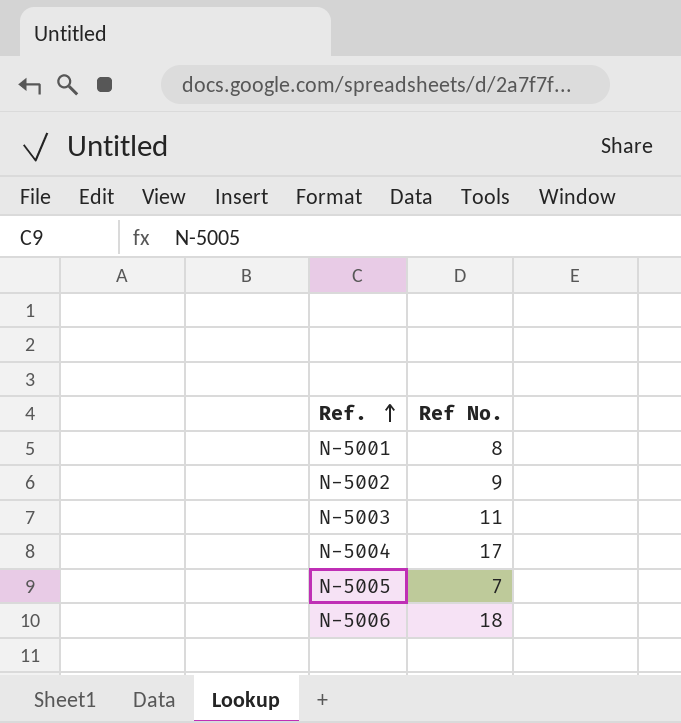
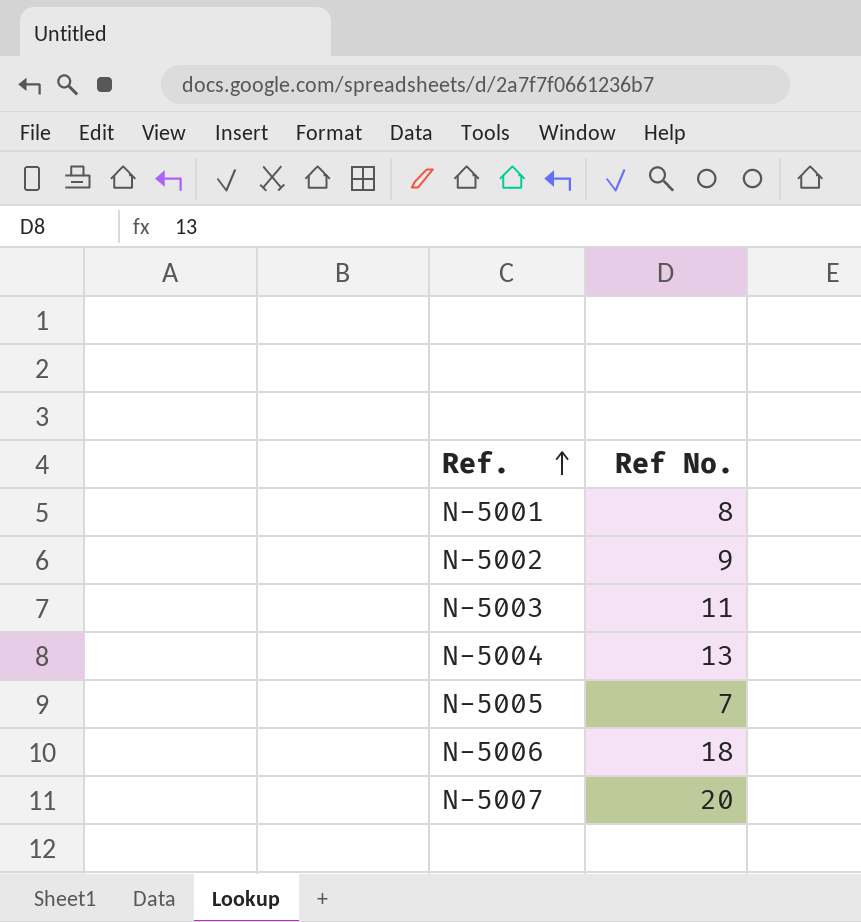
N-5004 | Ref No.: 17 -> 13
row N-5007: none -> 20

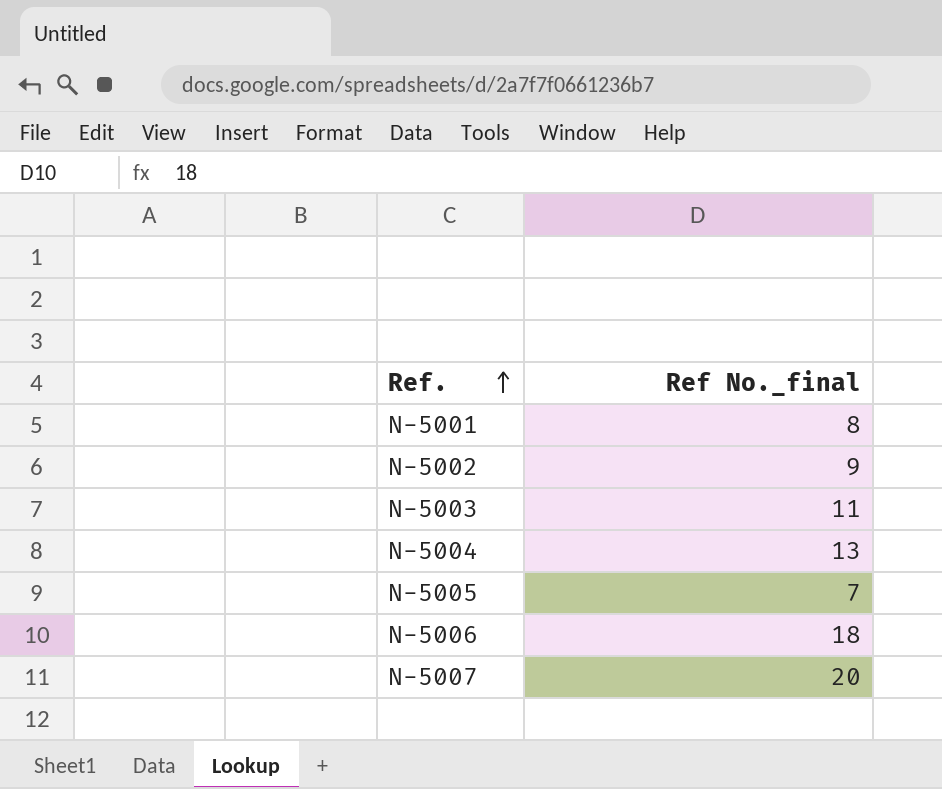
column name: Ref No. -> Ref No._final

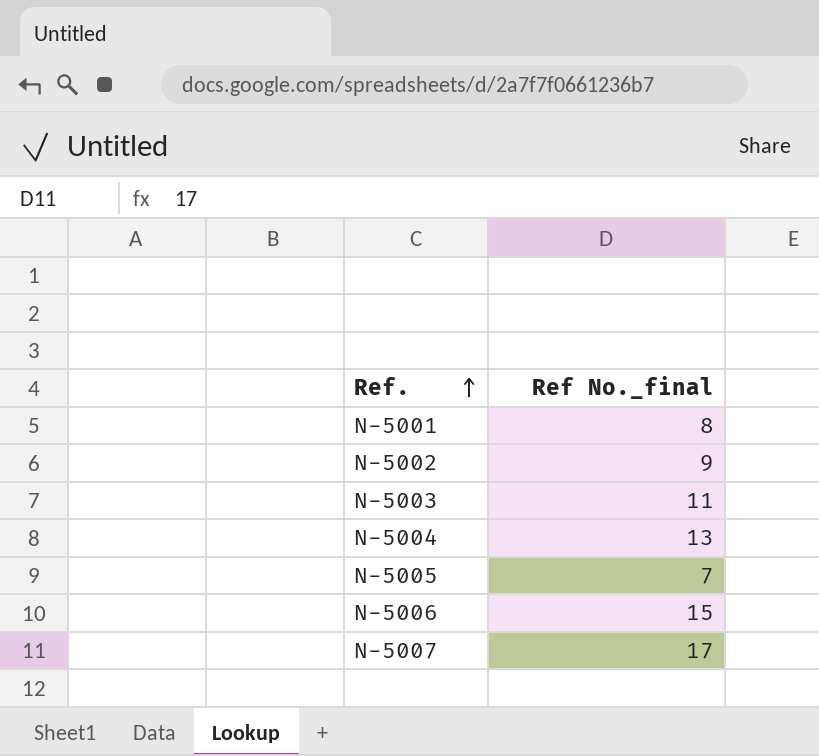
N-5006 | Ref No._final: 18 -> 15
N-5007 | Ref No._final: 20 -> 17

